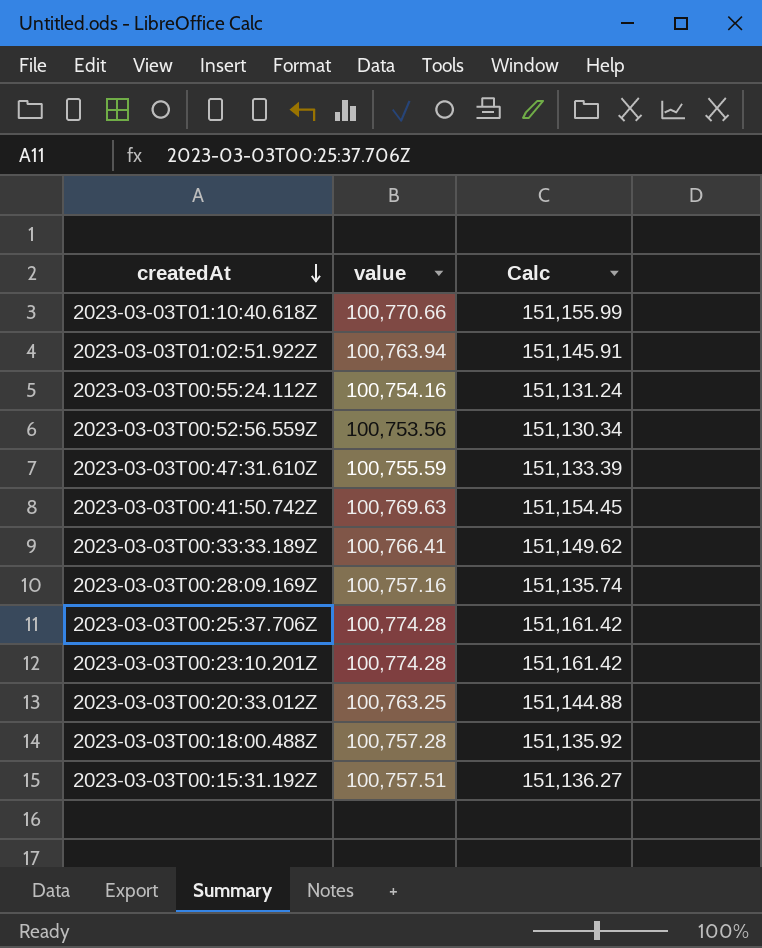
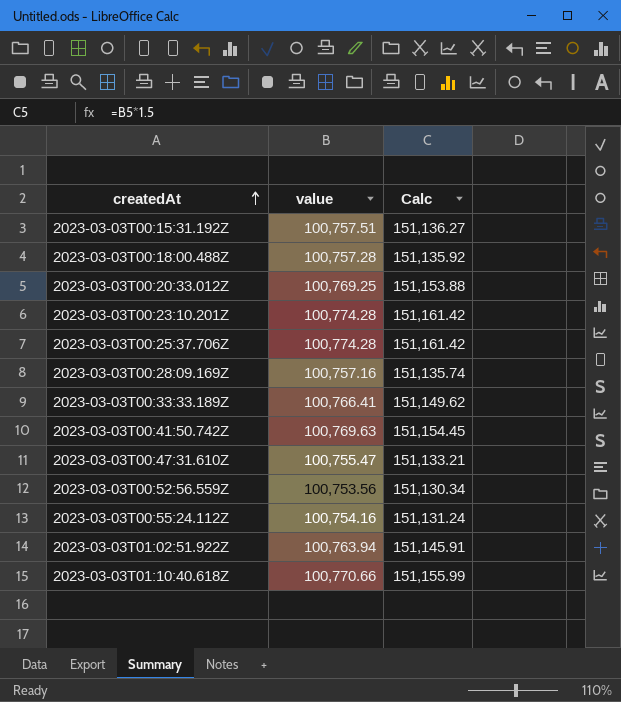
row order: createdAt descending -> createdAt ascending
2023-03-03T00:20:33.012Z | value: 100,763.25 -> 100,769.25
2023-03-03T00:20:33.012Z | Calc: 151,144.88 -> 151,153.88
2023-03-03T00:47:31.610Z | value: 100,755.59 -> 100,755.47
2023-03-03T00:47:31.610Z | Calc: 151,133.39 -> 151,133.21

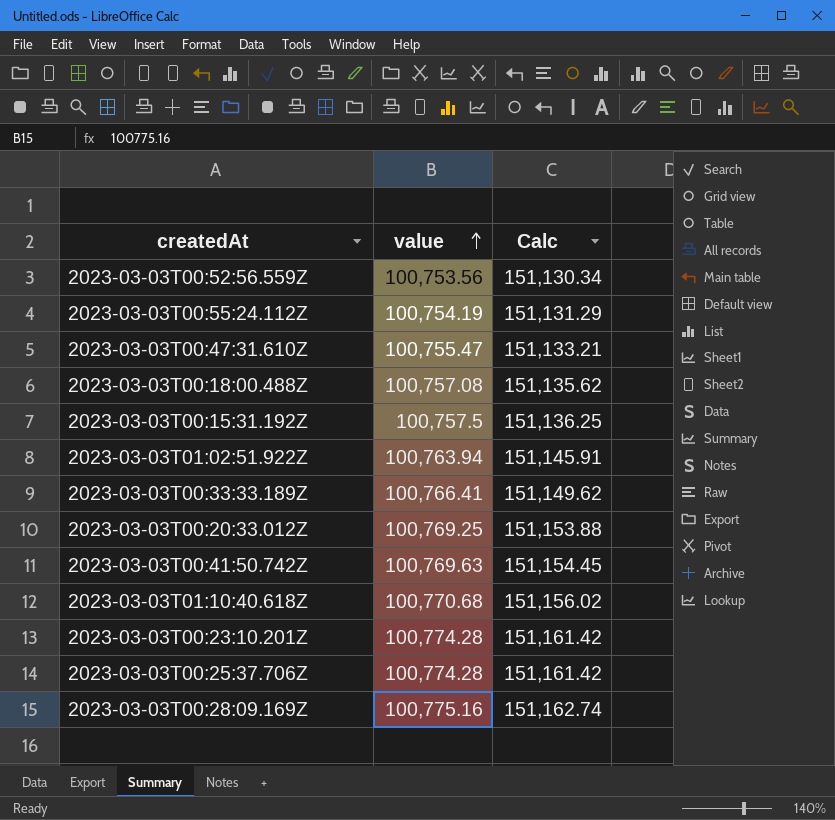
row order: createdAt ascending -> value ascending
2023-03-03T00:55:24.112Z | value: 100,754.16 -> 100,754.19
2023-03-03T00:55:24.112Z | Calc: 151,131.24 -> 151,131.29
2023-03-03T00:18:00.488Z | value: 100,757.28 -> 100,757.08
2023-03-03T00:18:00.488Z | Calc: 151,135.92 -> 151,135.62
2023-03-03T00:15:31.192Z | value: 100,757.51 -> 100,757.5
2023-03-03T00:15:31.192Z | Calc: 151,136.27 -> 151,136.25
2023-03-03T01:10:40.618Z | value: 100,770.66 -> 100,770.68
2023-03-03T01:10:40.618Z | Calc: 151,155.99 -> 151,156.02
2023-03-03T00:28:09.169Z | value: 100,757.16 -> 100,775.16
2023-03-03T00:28:09.169Z | Calc: 151,135.74 -> 151,162.74

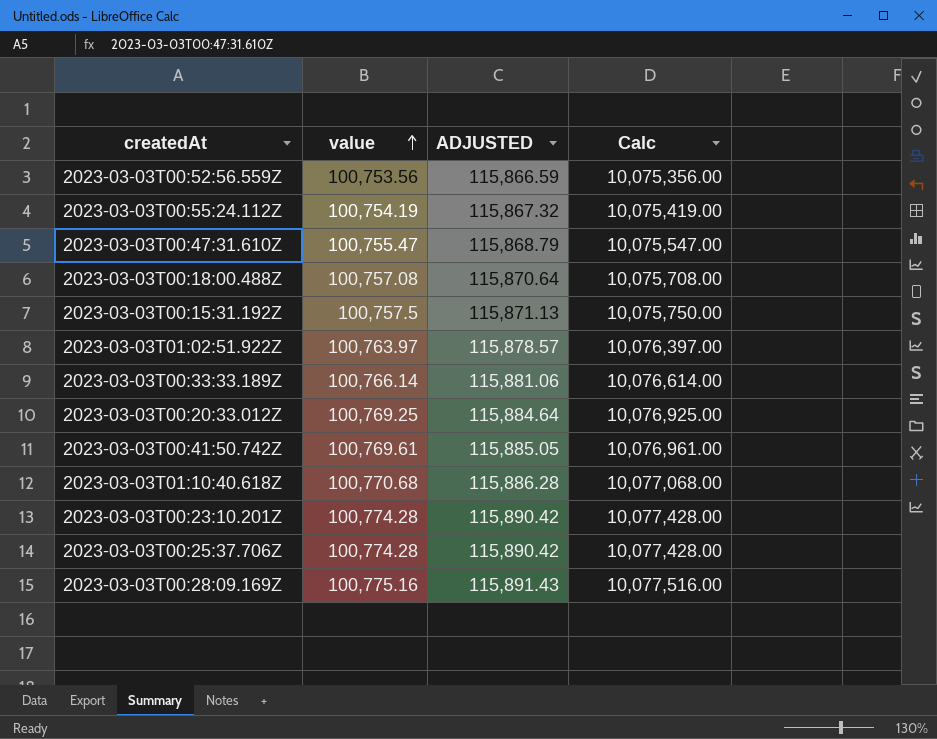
column ADJUSTED | formula: none -> [value] * 1.15
column Calc | formula: [value] * 1.5 -> [value] * 100
2023-03-03T01:02:51.922Z | value: 100,763.94 -> 100,763.97
2023-03-03T00:33:33.189Z | value: 100,766.41 -> 100,766.14
2023-03-03T00:41:50.742Z | value: 100,769.63 -> 100,769.61

